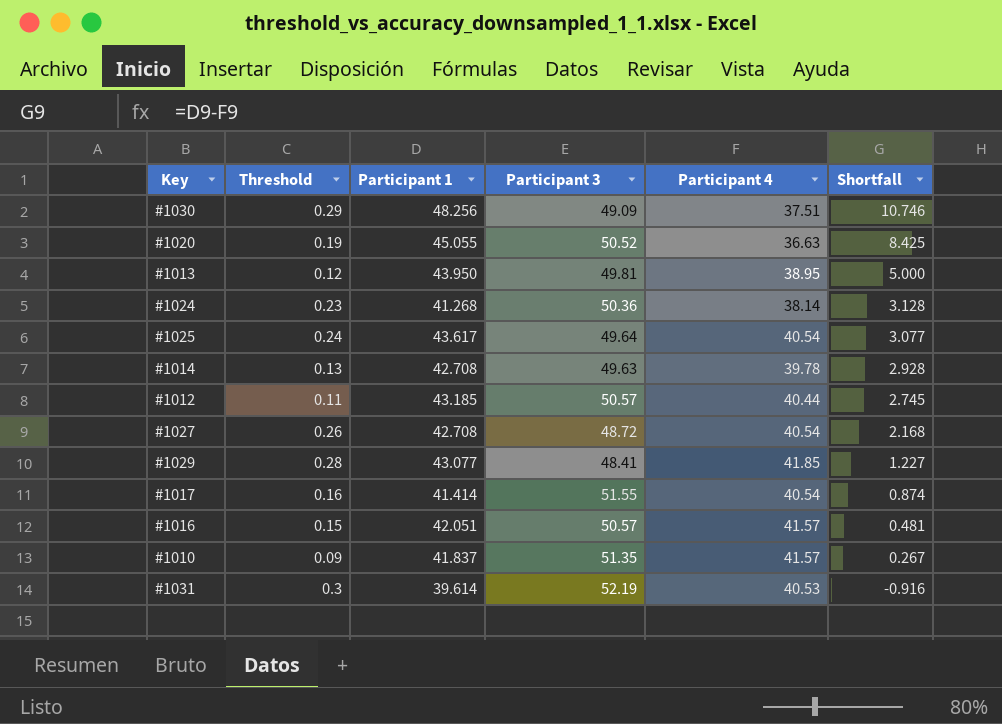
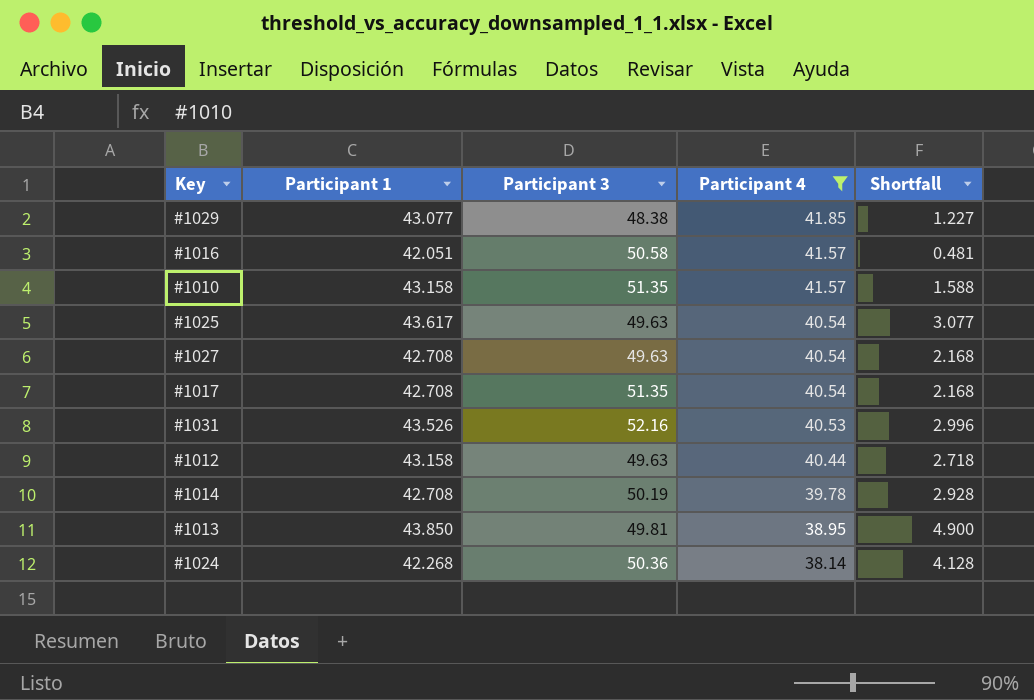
filter: none -> Participant 4 >= 38.14
row order: Shortfall descending -> Participant 4 descending
column Threshold | position: 2 -> none
#1029 | Participant 3: 48.41 -> 48.38
#1016 | Participant 3: 50.57 -> 50.58
#1010 | Participant 1: 41.837 -> 43.158
#1010 | Shortfall: 0.267 -> 1.588
#1025 | Participant 3: 49.64 -> 49.63
#1027 | Participant 3: 48.72 -> 49.63
#1017 | Participant 1: 41.414 -> 42.708
#1017 | Participant 3: 51.55 -> 51.35
#1017 | Shortfall: 0.874 -> 2.168
#1031 | Participant 1: 39.614 -> 43.526
#1031 | Participant 3: 52.19 -> 52.16
#1031 | Shortfall: -0.916 -> 2.996
#1012 | Participant 1: 43.185 -> 43.158
#1012 | Participant 3: 50.57 -> 49.63
#1012 | Shortfall: 2.745 -> 2.718
#1014 | Participant 3: 49.63 -> 50.19
#1013 | Participant 1: 43.950 -> 43.850
#1013 | Shortfall: 5.000 -> 4.900
#1024 | Participant 1: 41.268 -> 42.268
#1024 | Shortfall: 3.128 -> 4.128

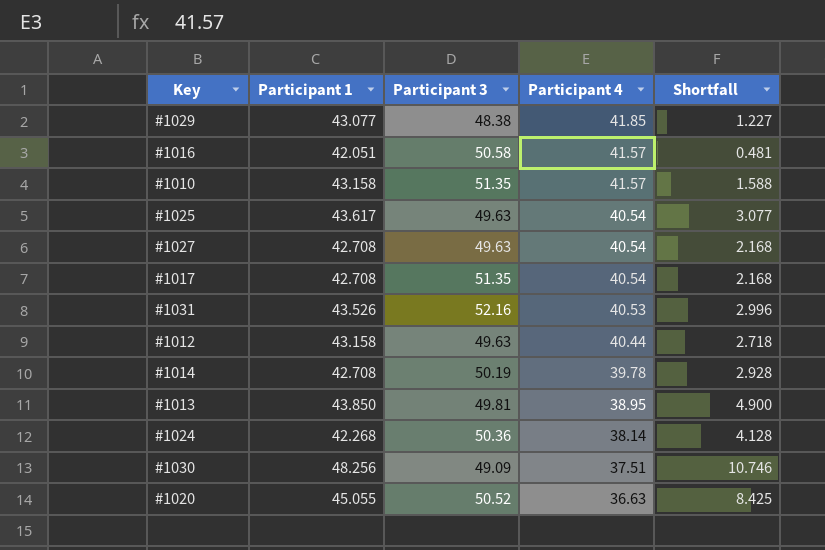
filter: Participant 4 >= 38.14 -> none

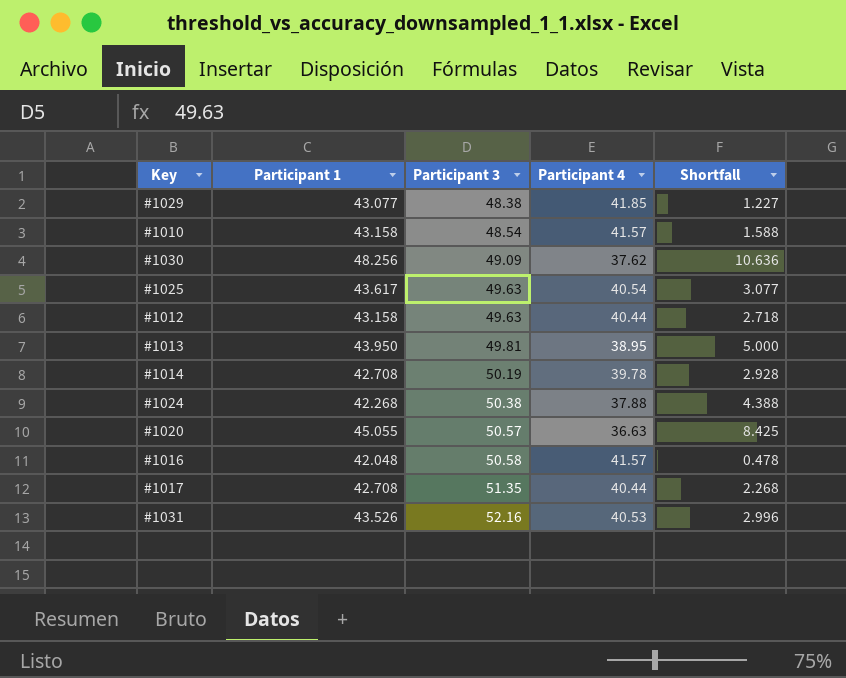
row order: Participant 4 descending -> Participant 3 ascending
row #1027: 42.708 | 49.63 | 40.54 | 2.168 -> none
#1010 | Participant 3: 51.35 -> 48.54
#1030 | Participant 4: 37.51 -> 37.62
#1030 | Shortfall: 10.746 -> 10.636
#1013 | Participant 1: 43.850 -> 43.950
#1013 | Shortfall: 4.900 -> 5.000
#1024 | Participant 3: 50.36 -> 50.38
#1024 | Participant 4: 38.14 -> 37.88
#1024 | Shortfall: 4.128 -> 4.388
#1020 | Participant 3: 50.52 -> 50.57
#1016 | Participant 1: 42.051 -> 42.048
#1016 | Shortfall: 0.481 -> 0.478
#1017 | Participant 4: 40.54 -> 40.44
#1017 | Shortfall: 2.168 -> 2.268

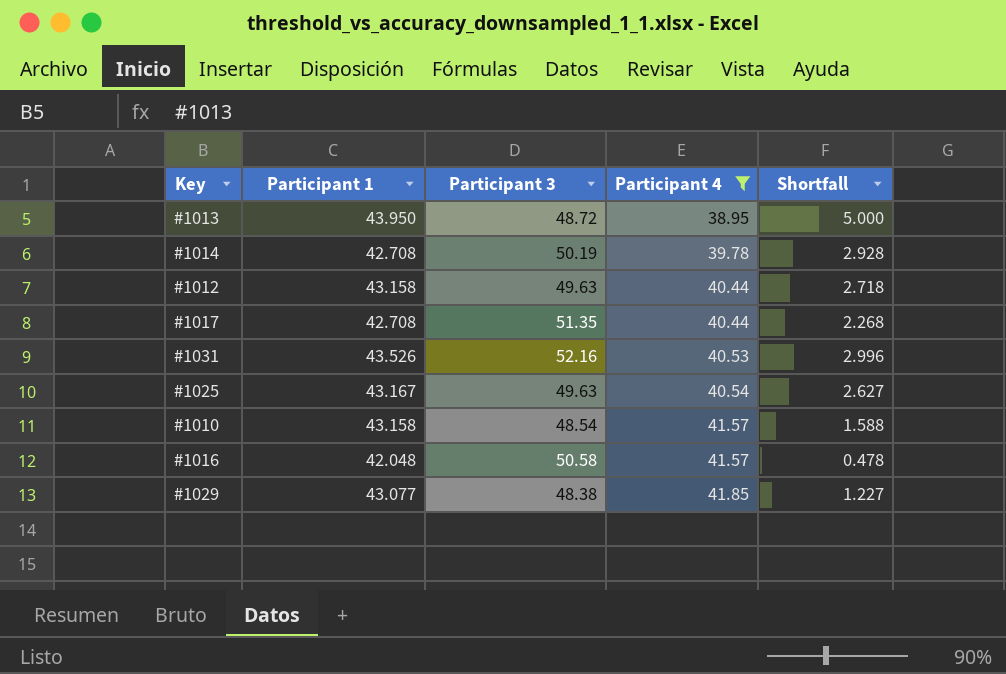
filter: none -> Participant 4 >= 38.95
row order: Participant 3 ascending -> Participant 4 ascending
#1013 | Participant 3: 49.81 -> 48.72
#1025 | Participant 1: 43.617 -> 43.167
#1025 | Shortfall: 3.077 -> 2.627

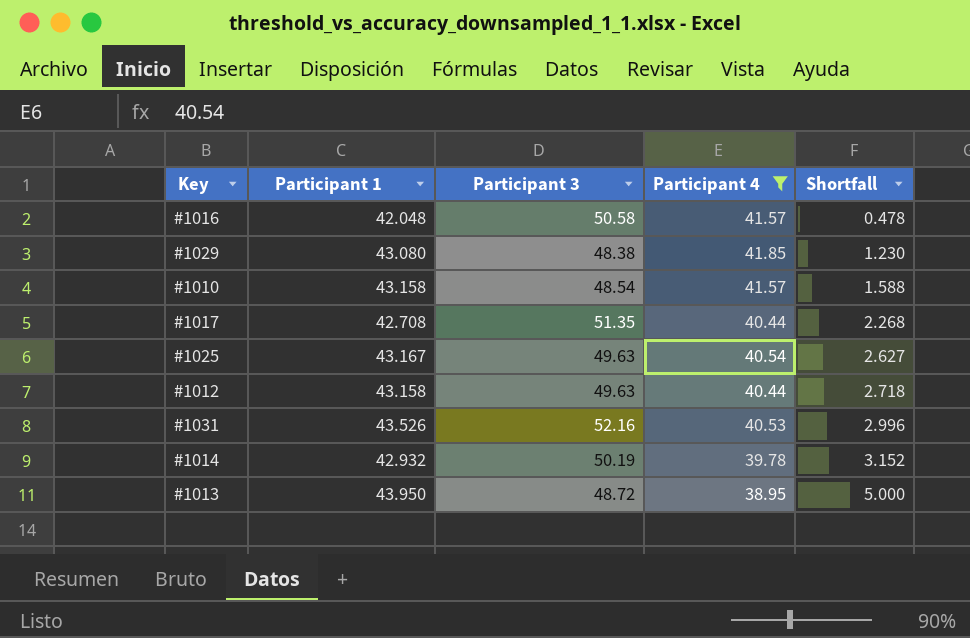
row order: Participant 4 ascending -> Shortfall ascending
#1029 | Participant 1: 43.077 -> 43.080
#1029 | Shortfall: 1.227 -> 1.230
#1014 | Participant 1: 42.708 -> 42.932
#1014 | Shortfall: 2.928 -> 3.152

